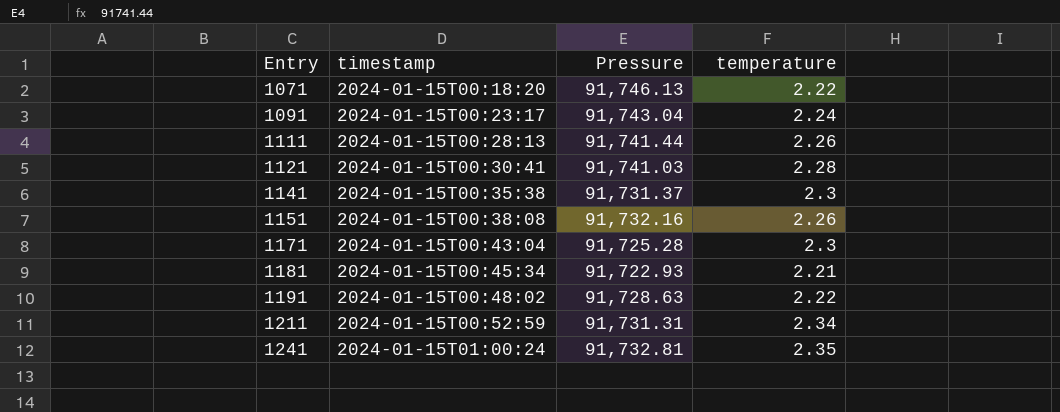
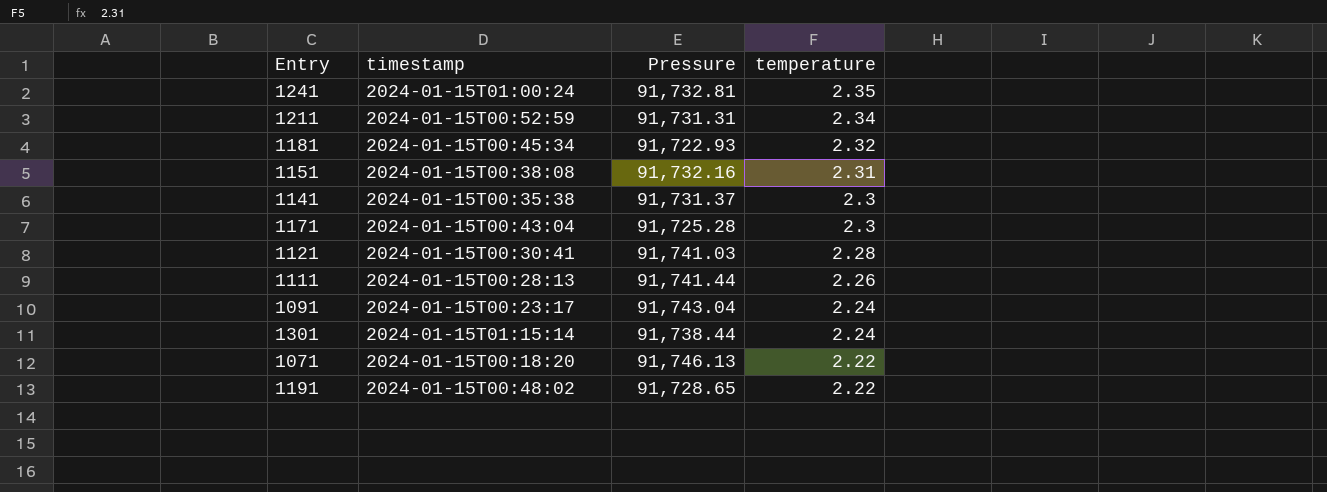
row order: Entry ascending -> temperature descending
1181 | temperature: 2.21 -> 2.32
1151 | temperature: 2.26 -> 2.31
row 1301: none -> 2024-01-15T01:15:14 | 91,738.44 | 2.24
1191 | Pressure: 91,728.63 -> 91,728.65

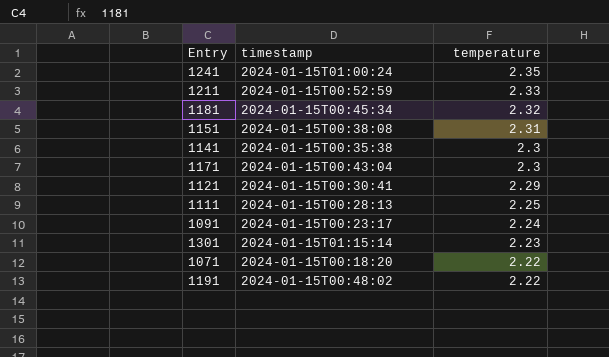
column Pressure | position: 3 -> none
1211 | temperature: 2.34 -> 2.33
1121 | temperature: 2.28 -> 2.29
1111 | temperature: 2.26 -> 2.25
1301 | temperature: 2.24 -> 2.23

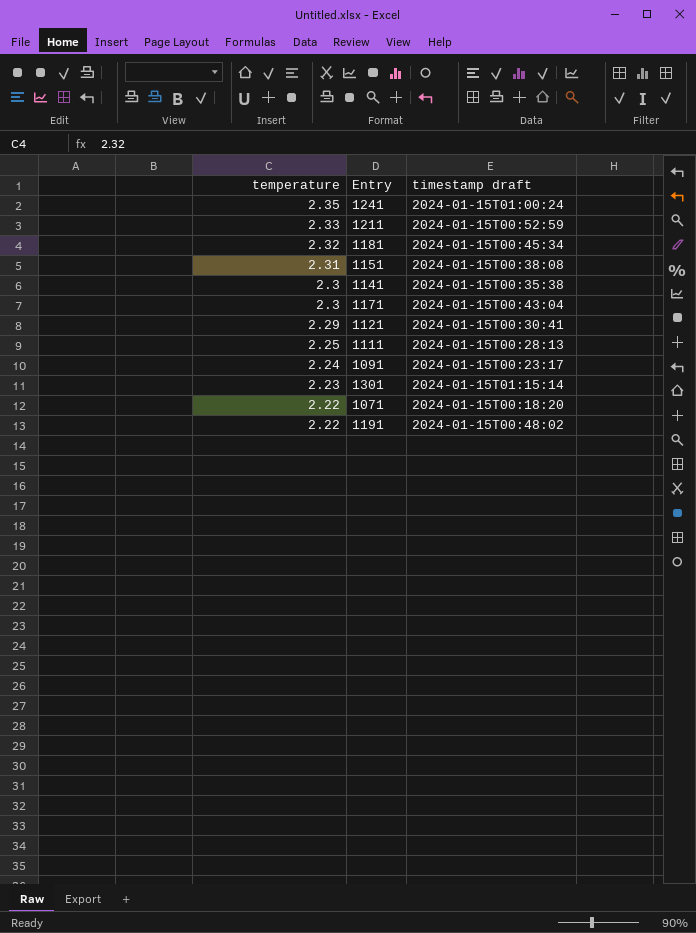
column temperature | position: 3 -> 1
column name: timestamp -> timestamp draft

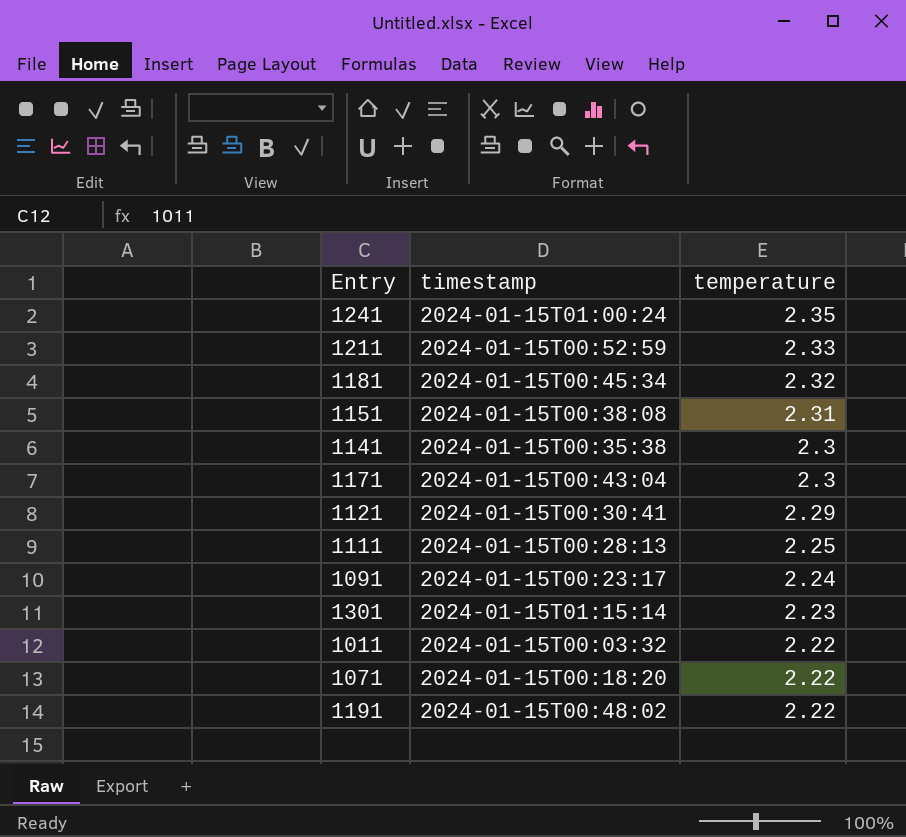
column name: timestamp draft -> timestamp
column temperature | position: 1 -> 3
row 1011: none -> 2024-01-15T00:03:32 | 2.22

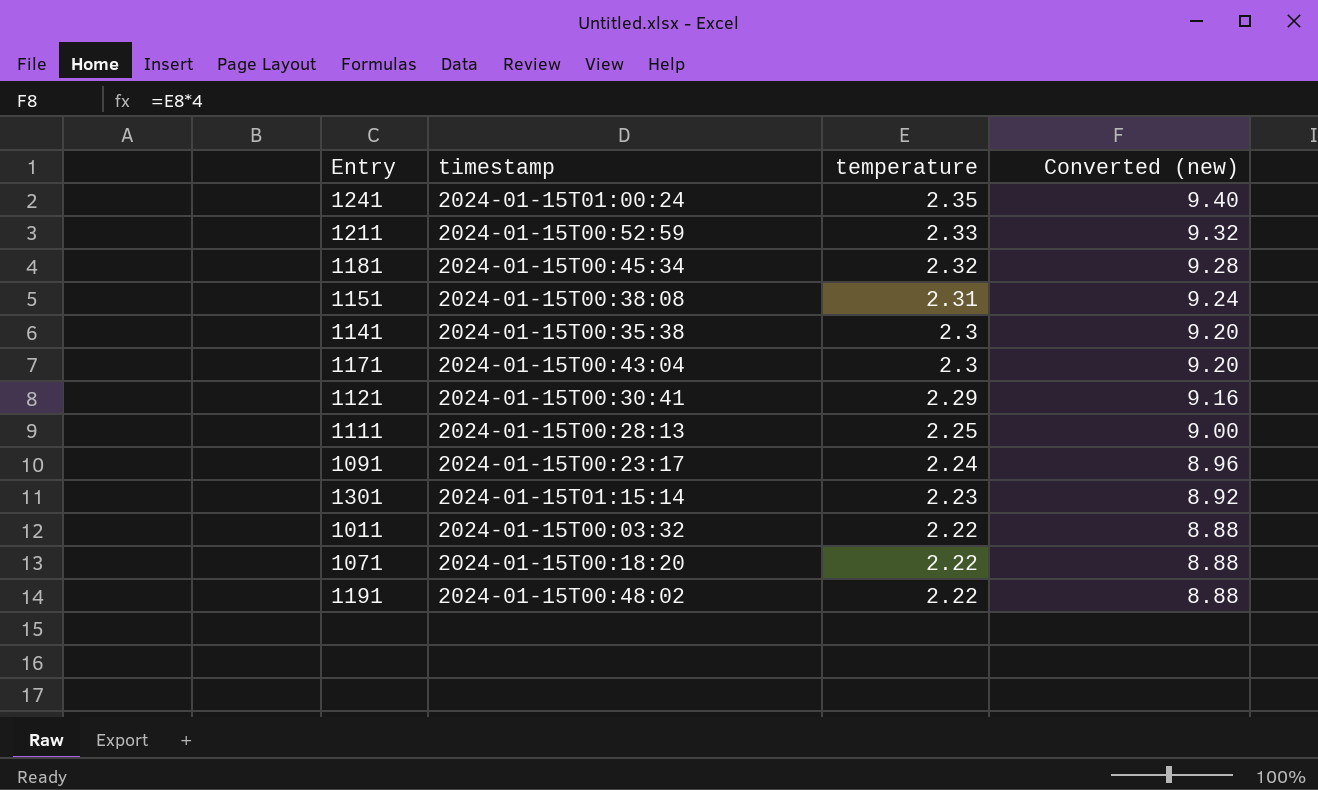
column Converted (new) | formula: none -> [temperature] * 4

